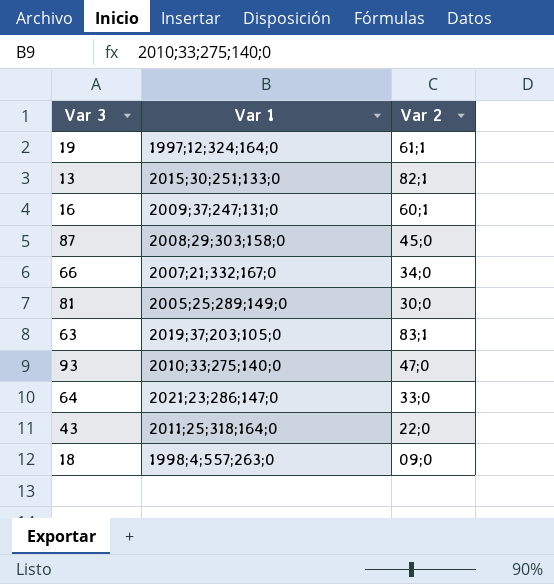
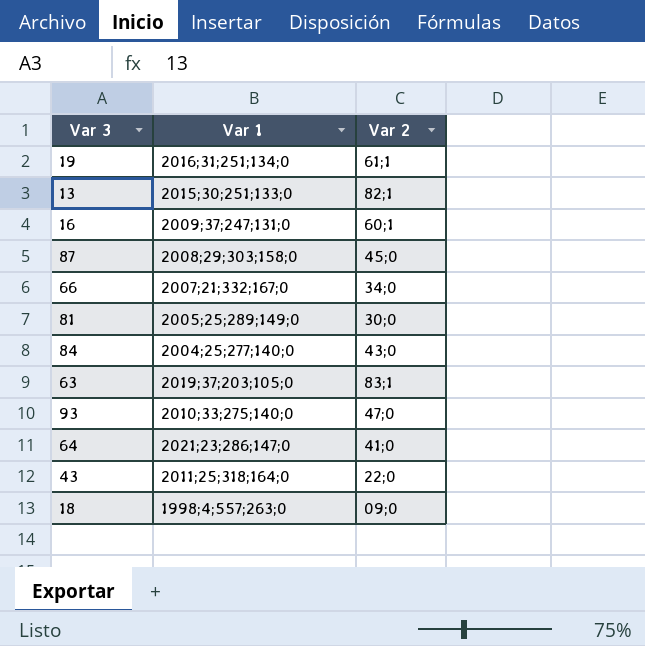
19 | Var 1: 1997;12;324;164;0 -> 2016;31;251;134;0
row 84: none -> 2004;25;277;140;0 | 43;0
64 | Var 2: 33;0 -> 41;0

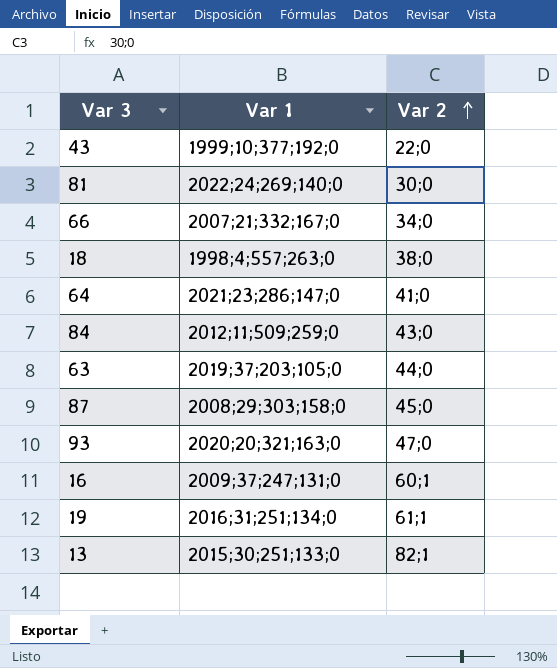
row order: none -> Var 2 ascending
43 | Var 1: 2011;25;318;164;0 -> 1999;10;377;192;0
81 | Var 1: 2005;25;289;149;0 -> 2022;24;269;140;0
18 | Var 2: 09;0 -> 38;0
84 | Var 1: 2004;25;277;140;0 -> 2012;11;509;259;0
63 | Var 2: 83;1 -> 44;0
93 | Var 1: 2010;33;275;140;0 -> 2020;20;321;163;0

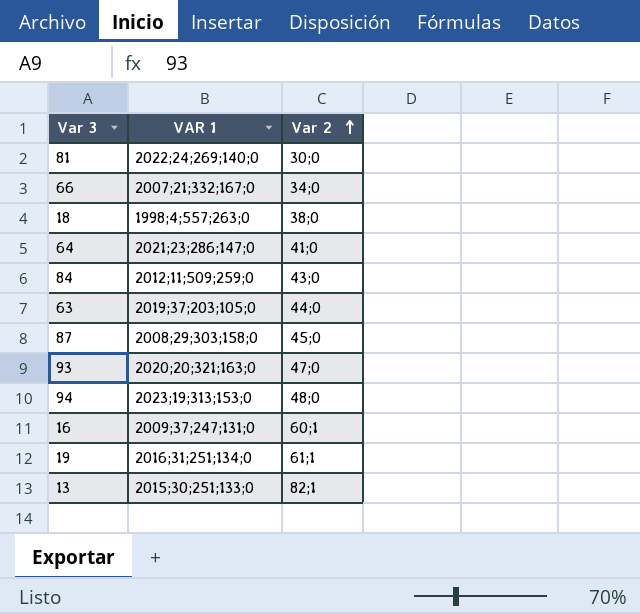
column name: Var 1 -> VAR 1
row 43: 1999;10;377;192;0 | 22;0 -> none
row 94: none -> 2023;19;313;153;0 | 48;0

